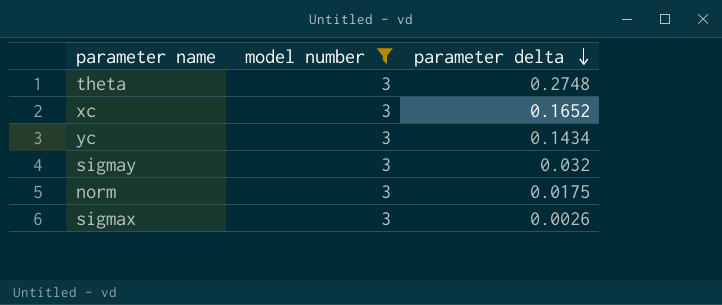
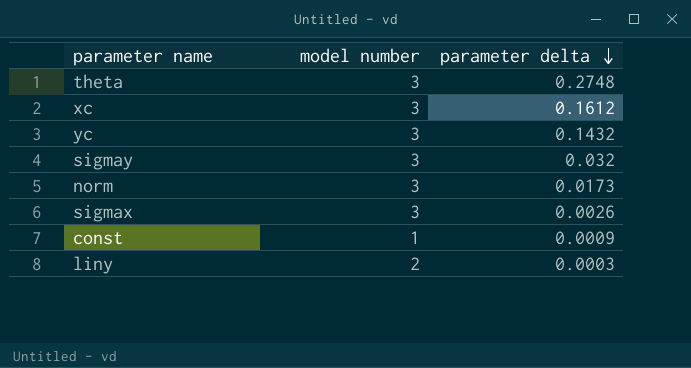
filter: model number = 3 -> none
xc | parameter delta: 0.1652 -> 0.1612
yc | parameter delta: 0.1434 -> 0.1432
norm | parameter delta: 0.0175 -> 0.0173

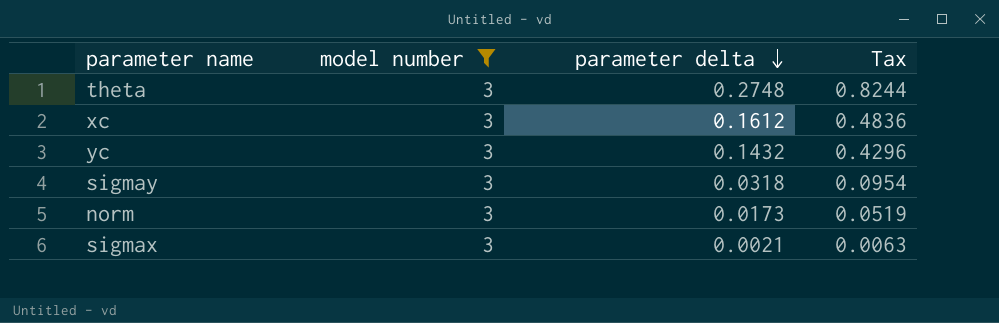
filter: none -> model number = 3
column Tax | formula: none -> [parameter delta] * 3
sigmay | parameter delta: 0.032 -> 0.0318
sigmax | parameter delta: 0.0026 -> 0.0021

